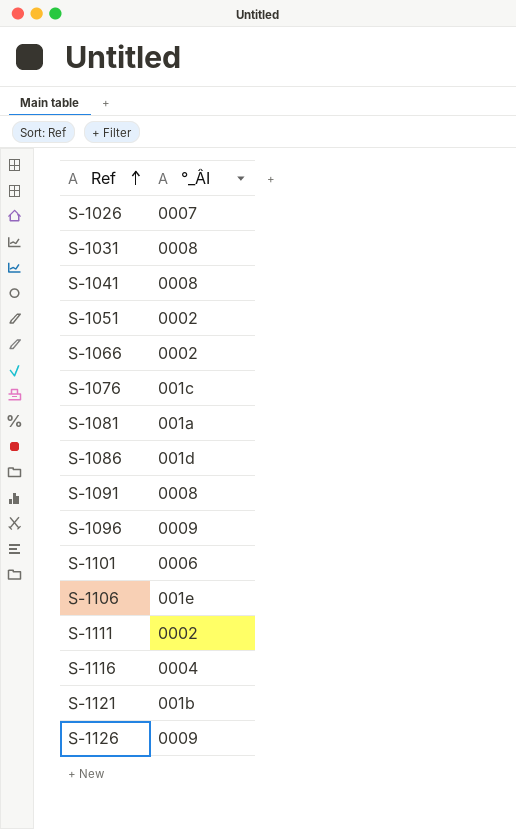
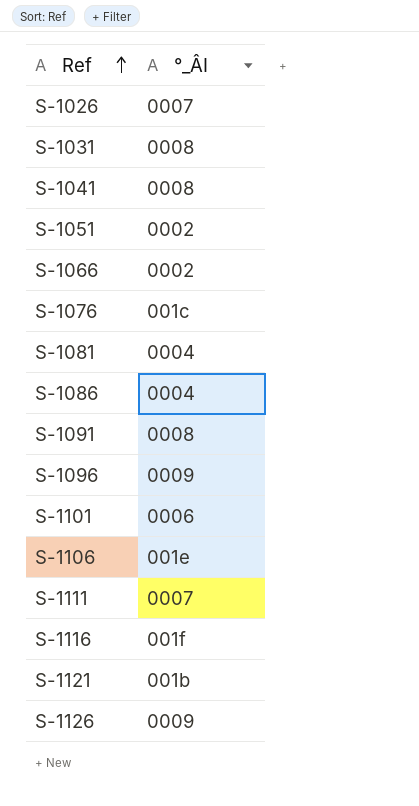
S-1081 | °_ÂI: 001a -> 0004
S-1086 | °_ÂI: 001d -> 0004
S-1111 | °_ÂI: 0002 -> 0007
S-1116 | °_ÂI: 0004 -> 001f

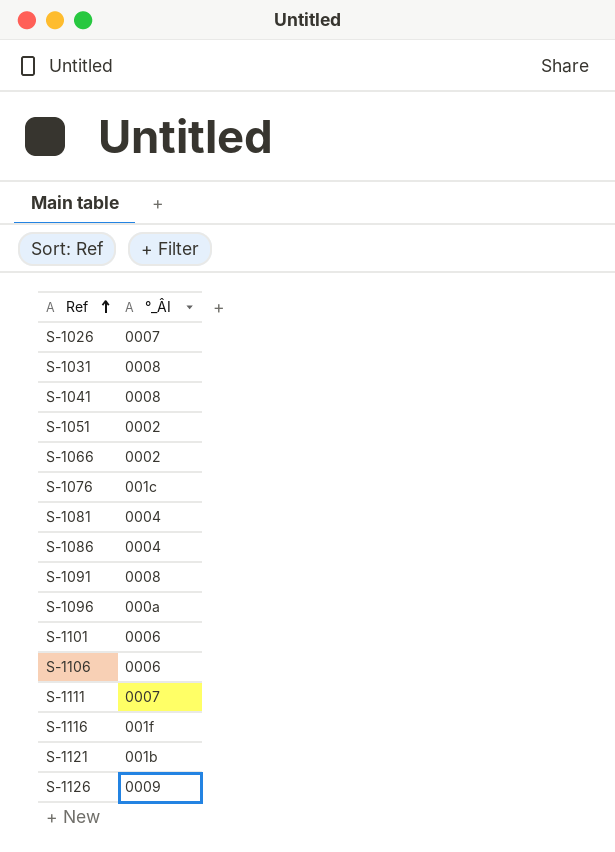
S-1096 | °_ÂI: 0009 -> 000a
S-1106 | °_ÂI: 001e -> 0006

